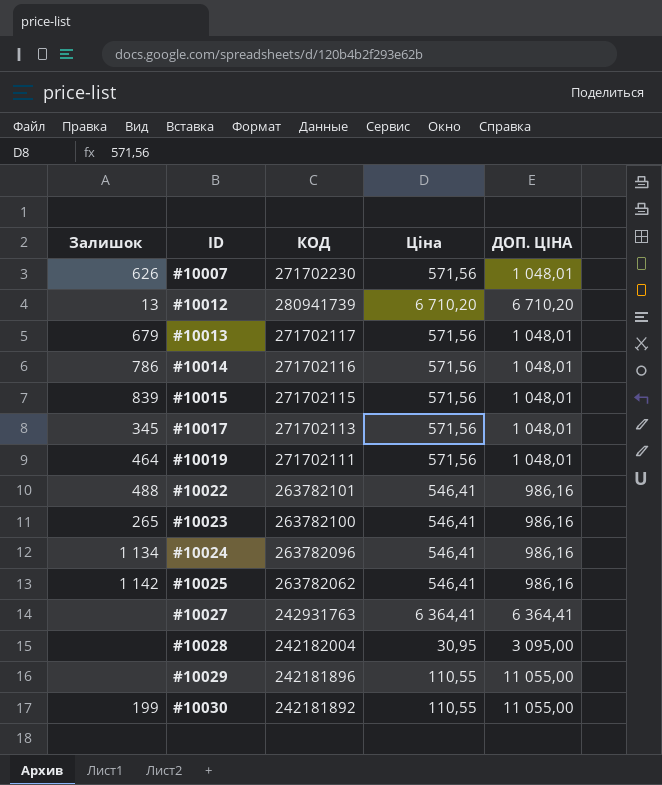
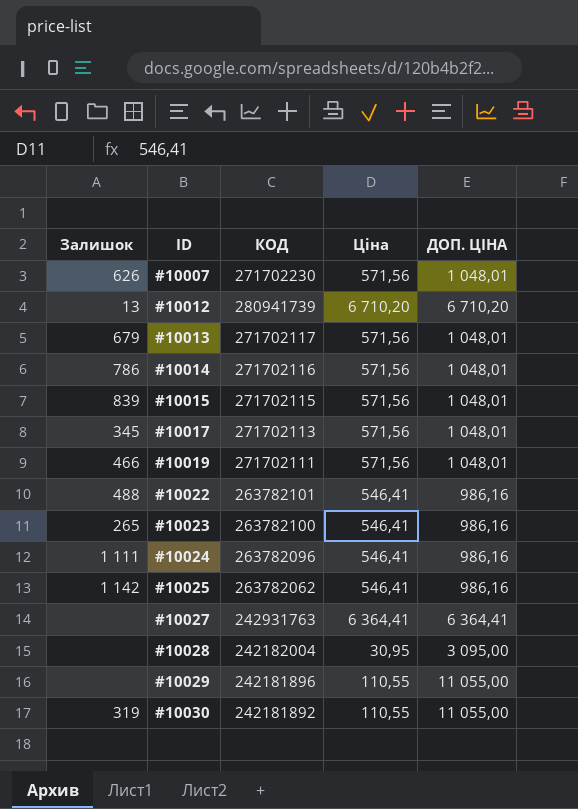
#10019 | Залишок: 464 -> 466
#10024 | Залишок: 1 134 -> 1 111
#10030 | Залишок: 199 -> 319

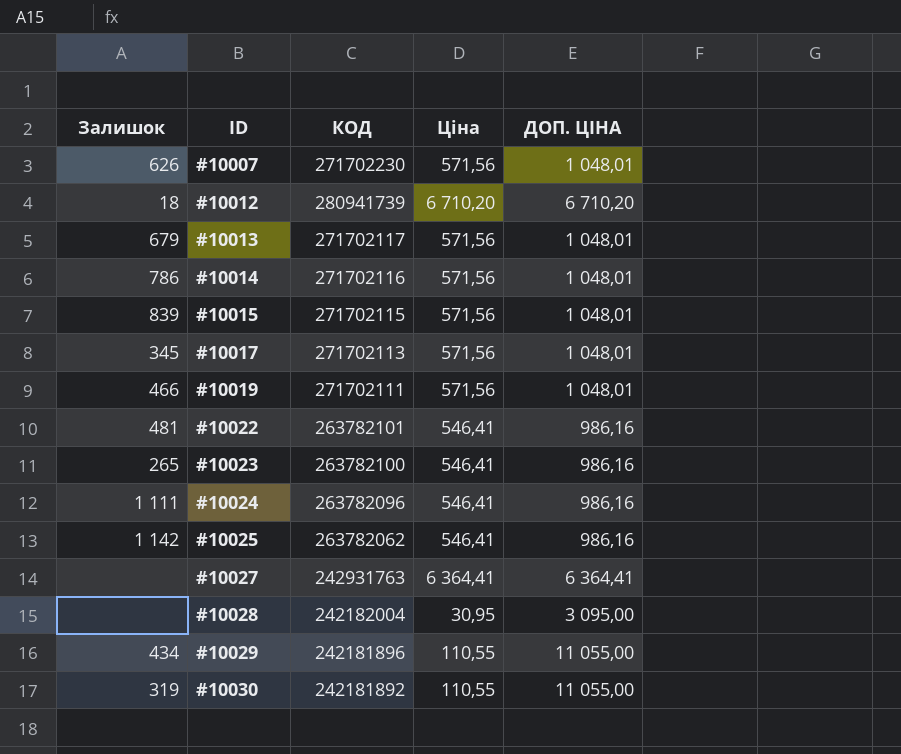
#10012 | Залишок: 13 -> 18
#10022 | Залишок: 488 -> 481
#10029 | Залишок: none -> 434

